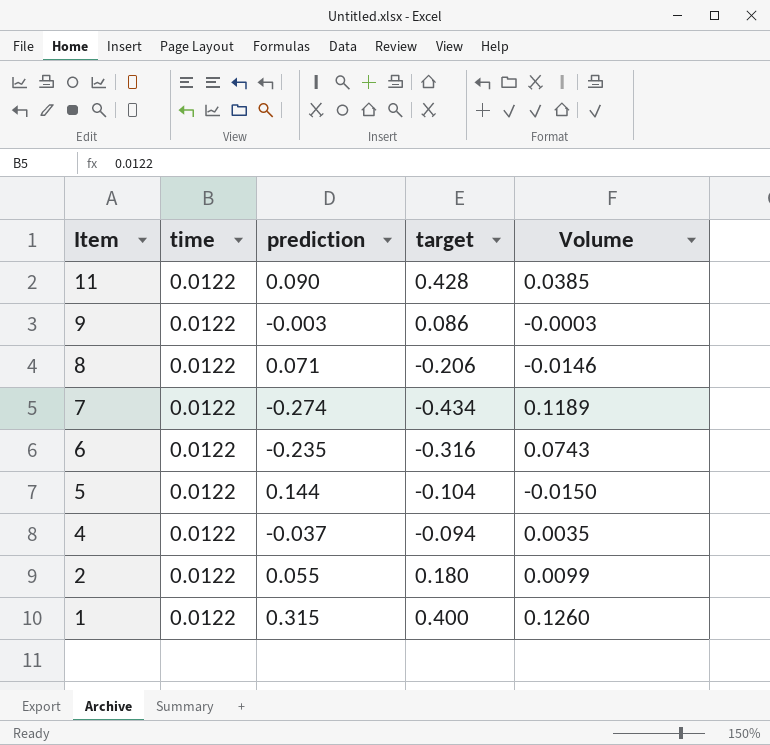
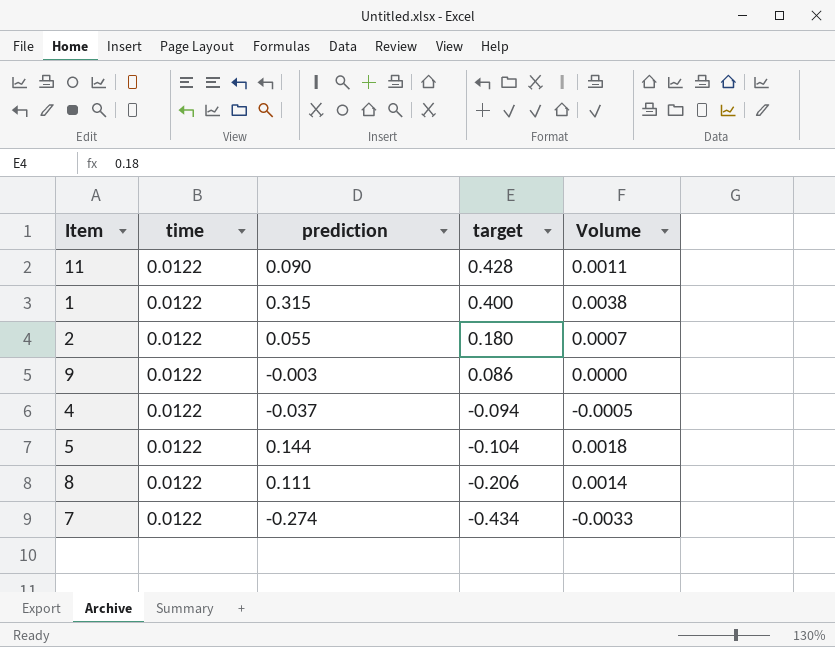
row order: Item descending -> target descending
column Volume | formula: [prediction] * [target] -> [time] * [prediction]
row 6: 0.0122 | -0.235 | -0.316 | 0.0743 -> none
8 | prediction: 0.071 -> 0.111

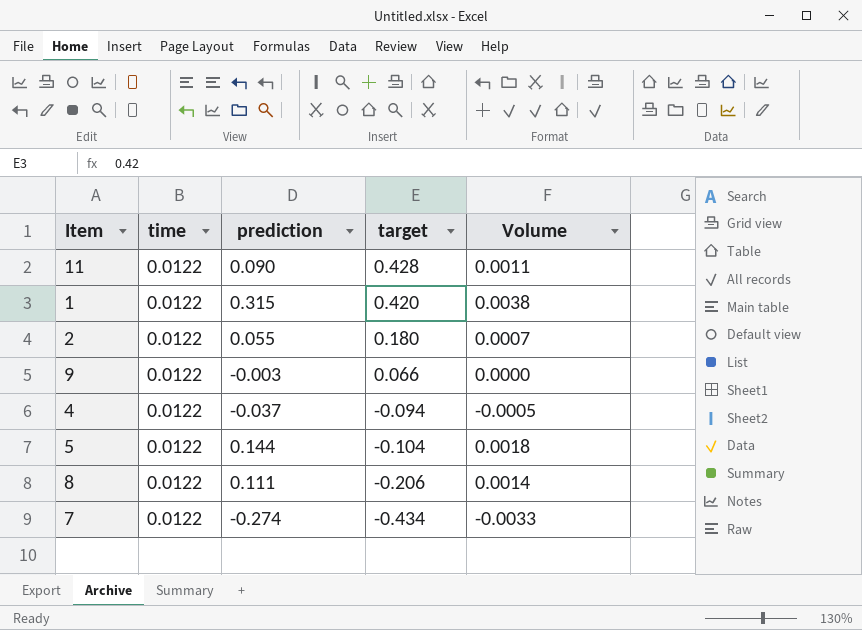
1 | target: 0.400 -> 0.420
9 | target: 0.086 -> 0.066

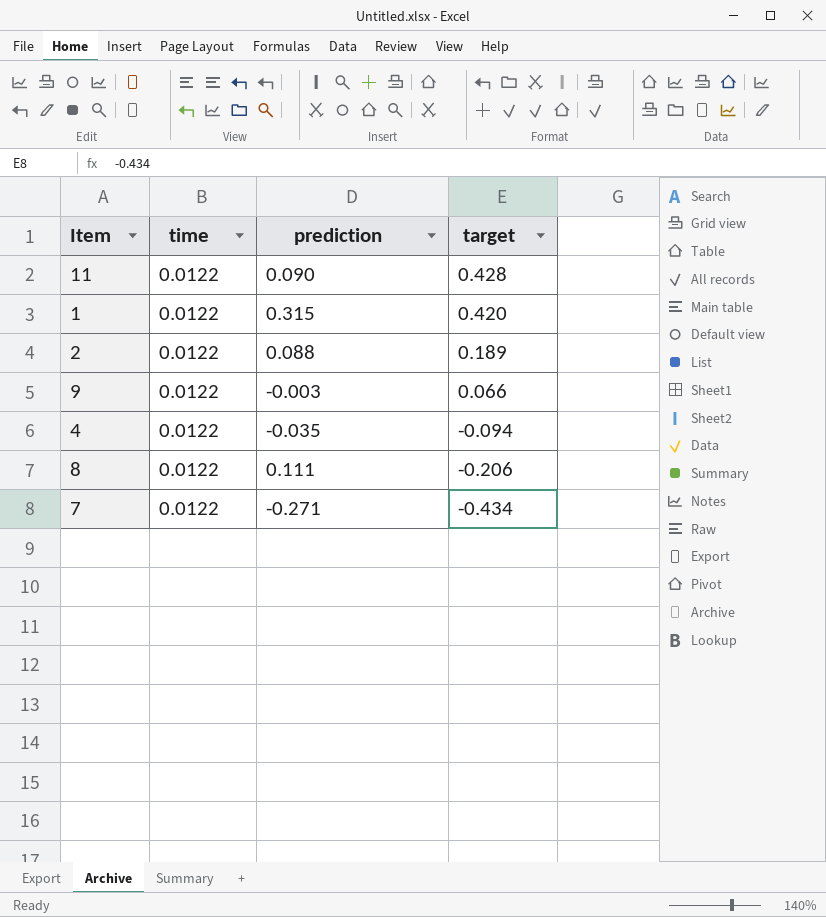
column Volume | formula: [time] * [prediction] -> none
row 5: 0.0122 | 0.144 | -0.104 | 0.0018 -> none
2 | prediction: 0.055 -> 0.088
2 | target: 0.180 -> 0.189
4 | prediction: -0.037 -> -0.035
7 | prediction: -0.274 -> -0.271

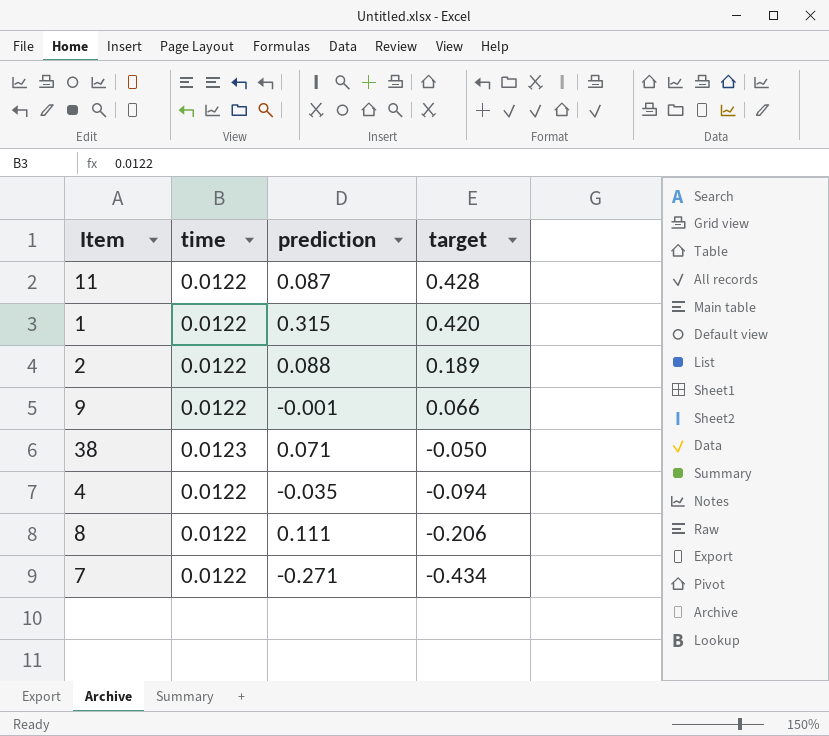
11 | prediction: 0.090 -> 0.087
9 | prediction: -0.003 -> -0.001
row 38: none -> 0.0123 | 0.071 | -0.050

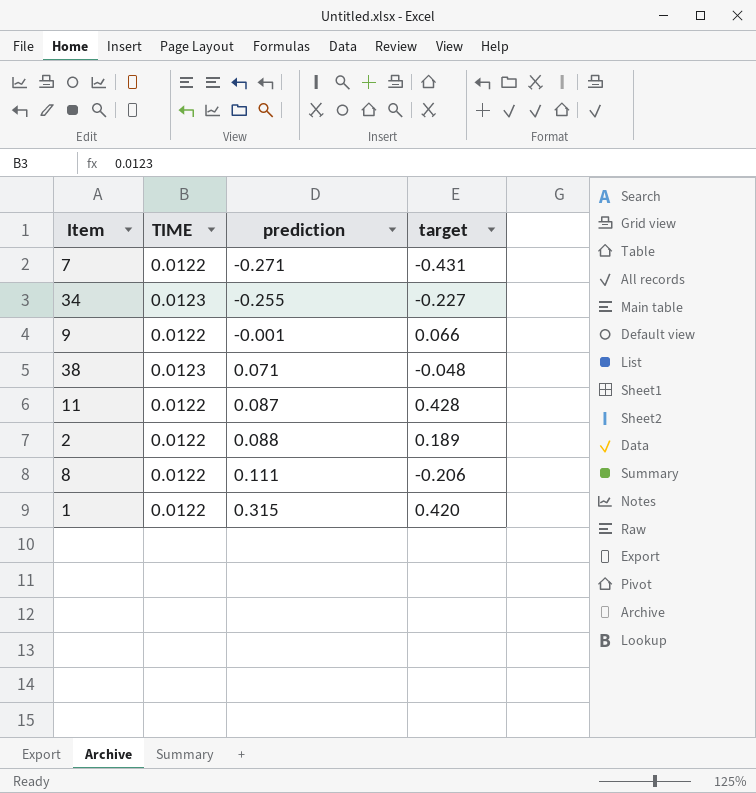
row order: target descending -> prediction ascending
column name: time -> TIME
row 4: 0.0122 | -0.035 | -0.094 -> none
7 | target: -0.434 -> -0.431
row 34: none -> 0.0123 | -0.255 | -0.227
38 | target: -0.050 -> -0.048

